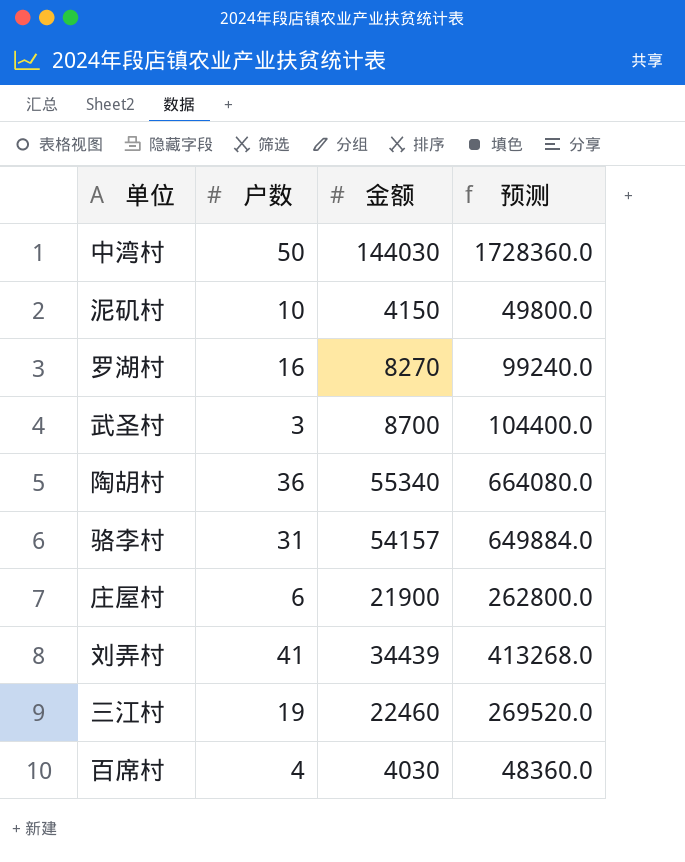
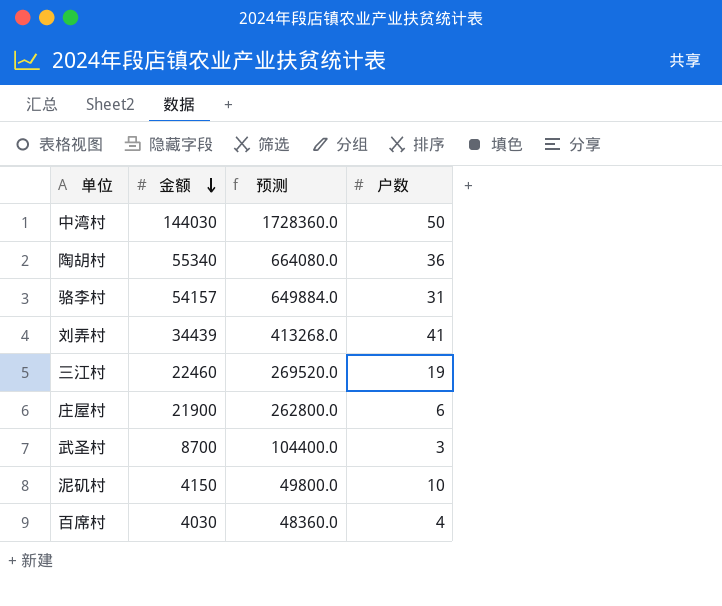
row order: none -> 金额 descending
column 户数 | position: 2 -> 4
row 罗湖村: 16 | 8270 | 99240.0 -> none

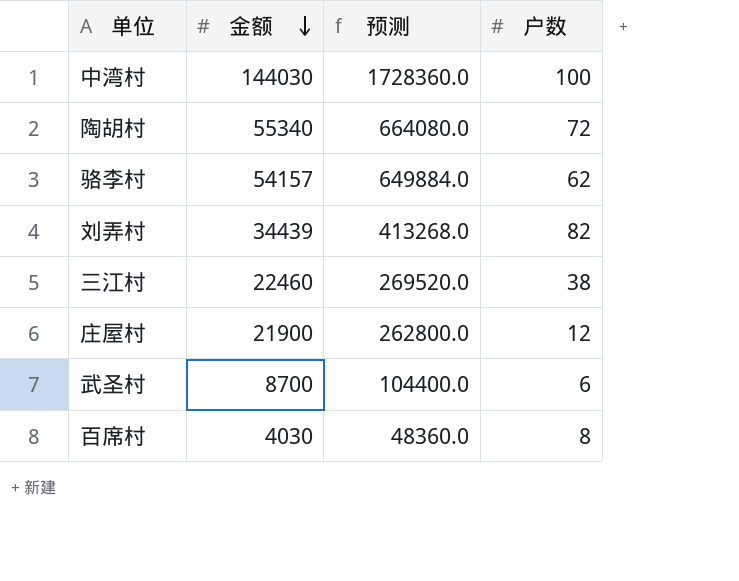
row 泥矶村: 4150 | 49800.0 | 10 -> none
中湾村 | 户数: 50 -> 100
陶胡村 | 户数: 36 -> 72
骆李村 | 户数: 31 -> 62
刘弄村 | 户数: 41 -> 82
三江村 | 户数: 19 -> 38
庄屋村 | 户数: 6 -> 12
武圣村 | 户数: 3 -> 6
百席村 | 户数: 4 -> 8

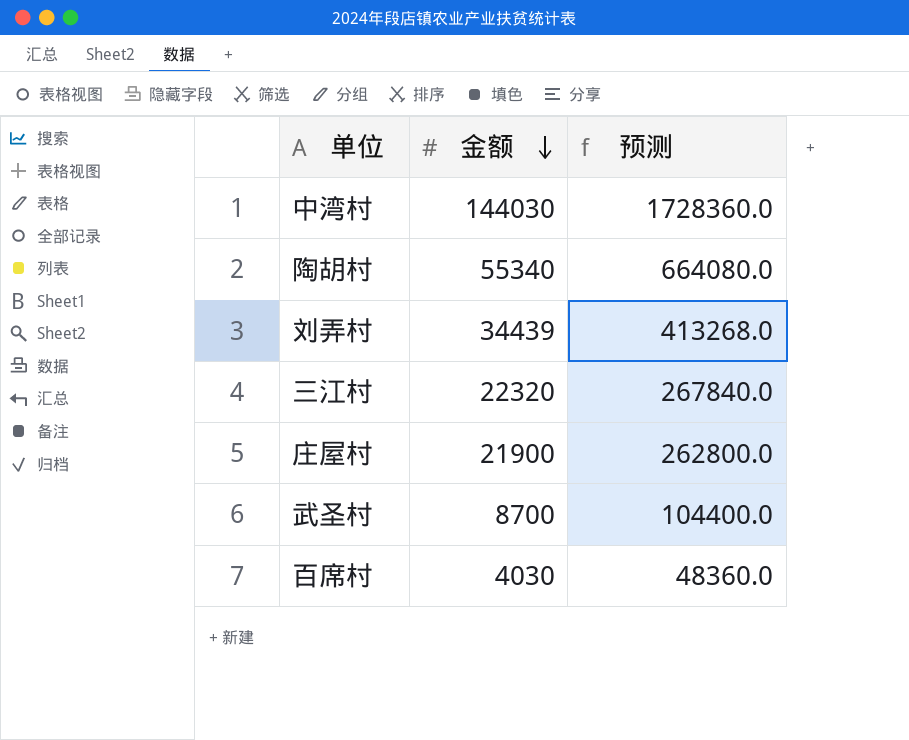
column 户数 | position: 4 -> none
row 骆李村: 54157 | 649884.0 | 62 -> none
三江村 | 金额: 22460 -> 22320
三江村 | 预测: 269520.0 -> 267840.0

